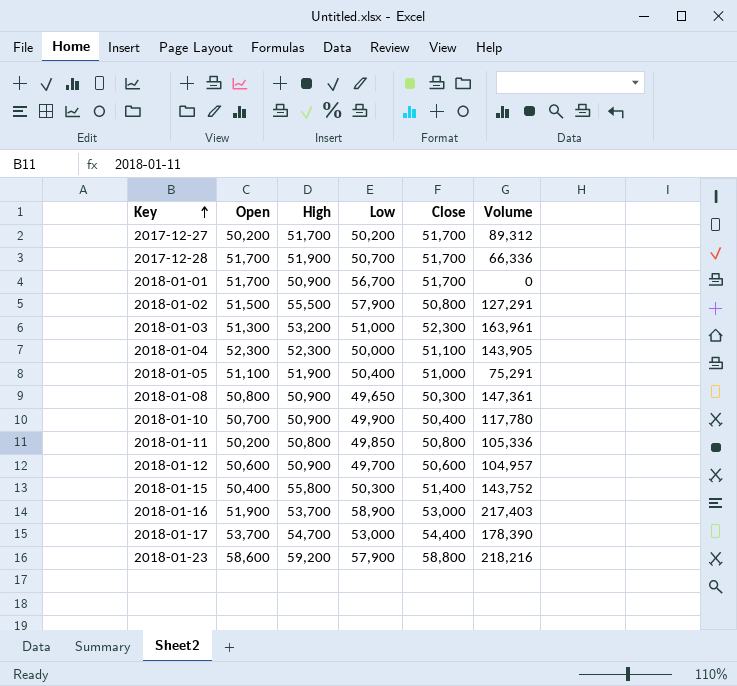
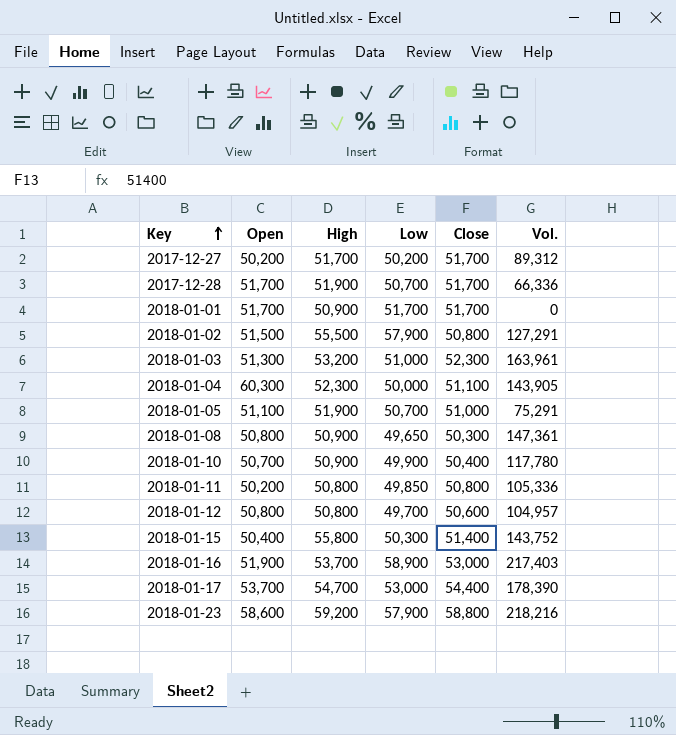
column name: Volume -> Vol.
2018-01-01 | Low: 56,700 -> 51,700
2018-01-04 | Open: 52,300 -> 60,300
2018-01-05 | Low: 50,400 -> 50,700
2018-01-12 | Open: 50,600 -> 50,800
2018-01-12 | High: 50,900 -> 50,800

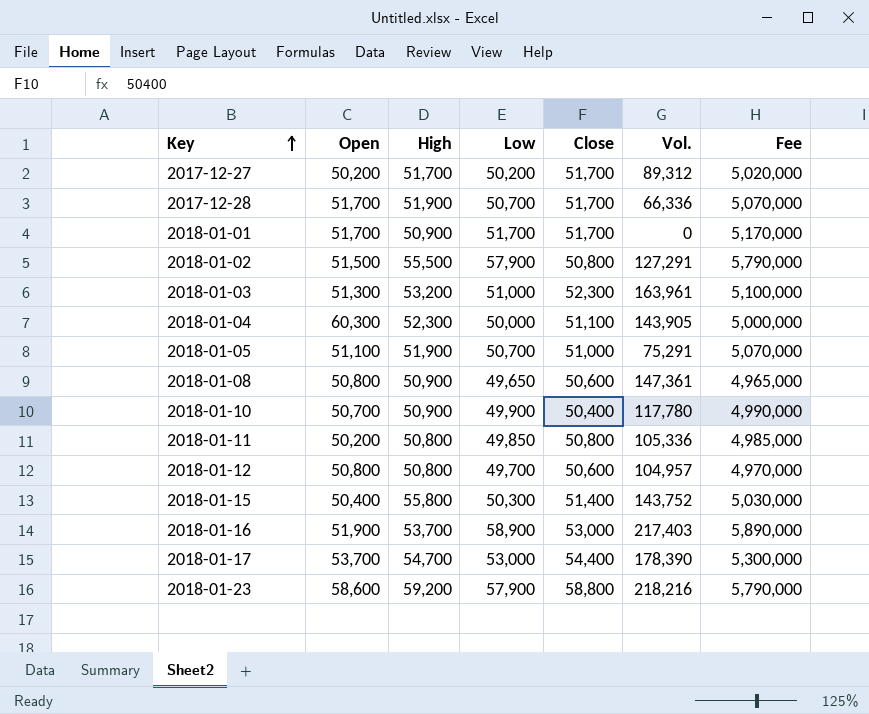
column Fee | formula: none -> [Low] * 100
2018-01-08 | Close: 50,300 -> 50,600

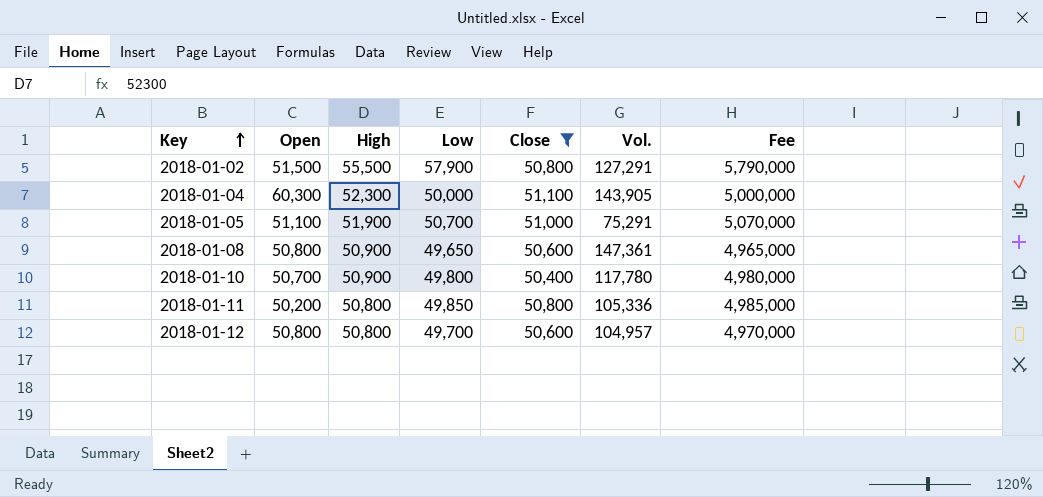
filter: none -> Close <= 51,100
2018-01-10 | Low: 49,900 -> 49,800
2018-01-10 | Fee: 4,990,000 -> 4,980,000

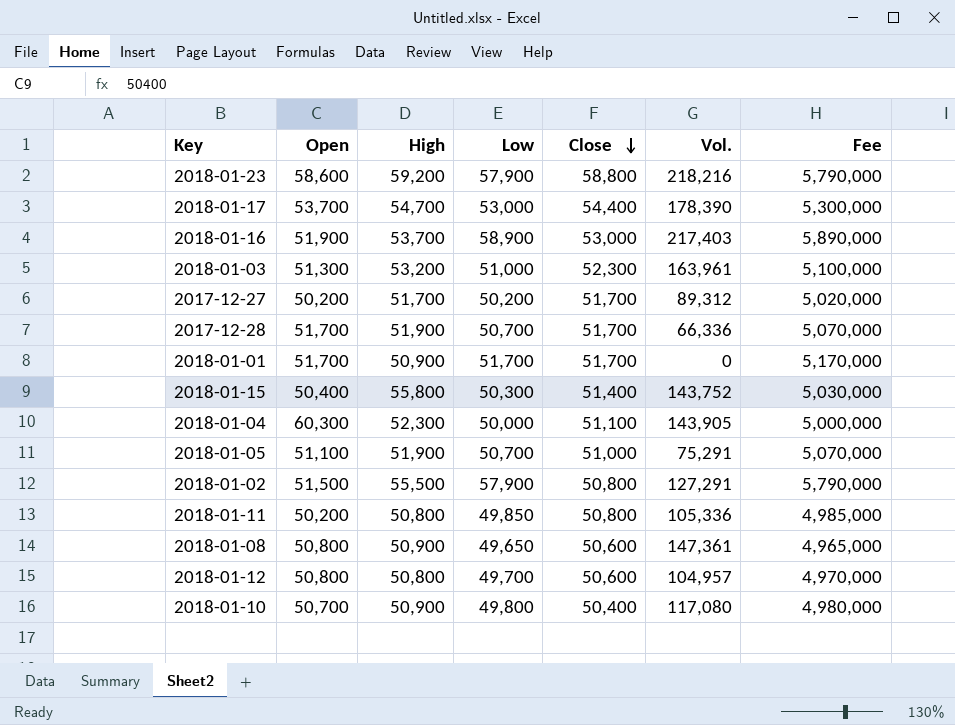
filter: Close <= 51,100 -> none
row order: Key ascending -> Close descending
2018-01-10 | Vol.: 117,780 -> 117,080

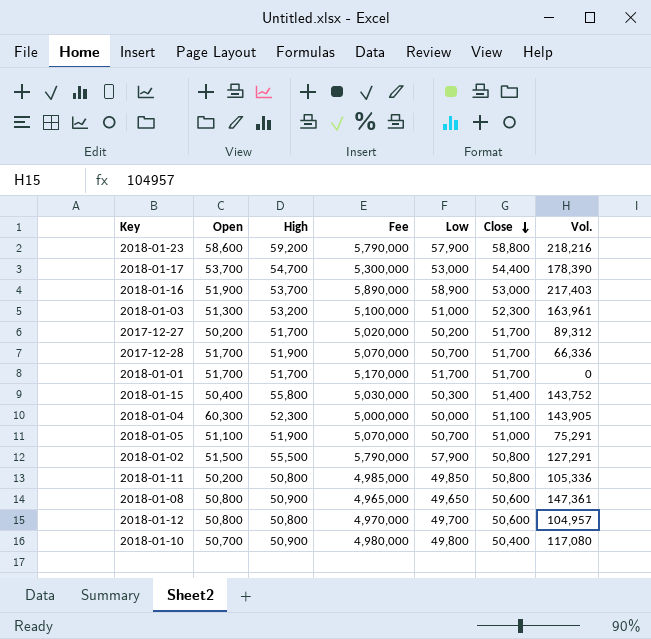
column Fee | position: 7 -> 4
2018-01-01 | High: 50,900 -> 51,700

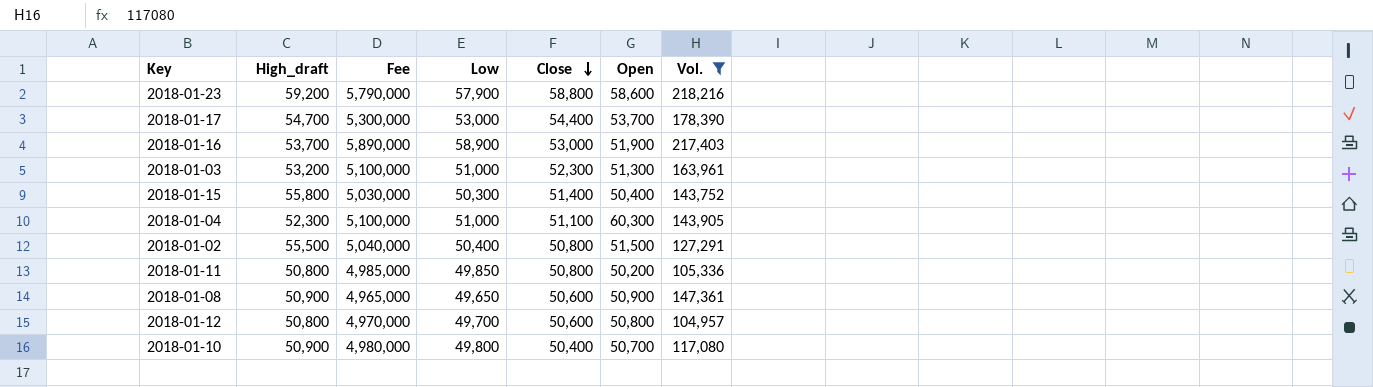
filter: none -> Vol. >= 104,957
column name: High -> High_draft
column Open | position: 2 -> 6
2018-01-04 | Fee: 5,000,000 -> 5,100,000
2018-01-04 | Low: 50,000 -> 51,000
2018-01-02 | Fee: 5,790,000 -> 5,040,000
2018-01-02 | Low: 57,900 -> 50,400
2018-01-08 | Open: 50,800 -> 50,900

